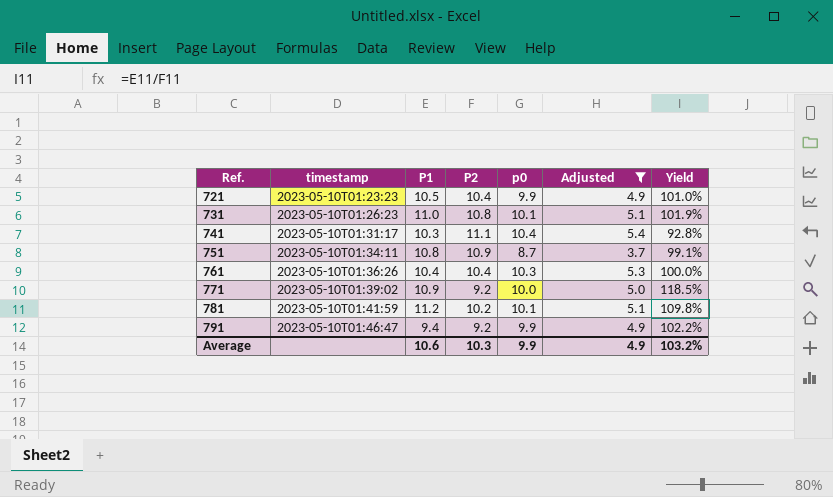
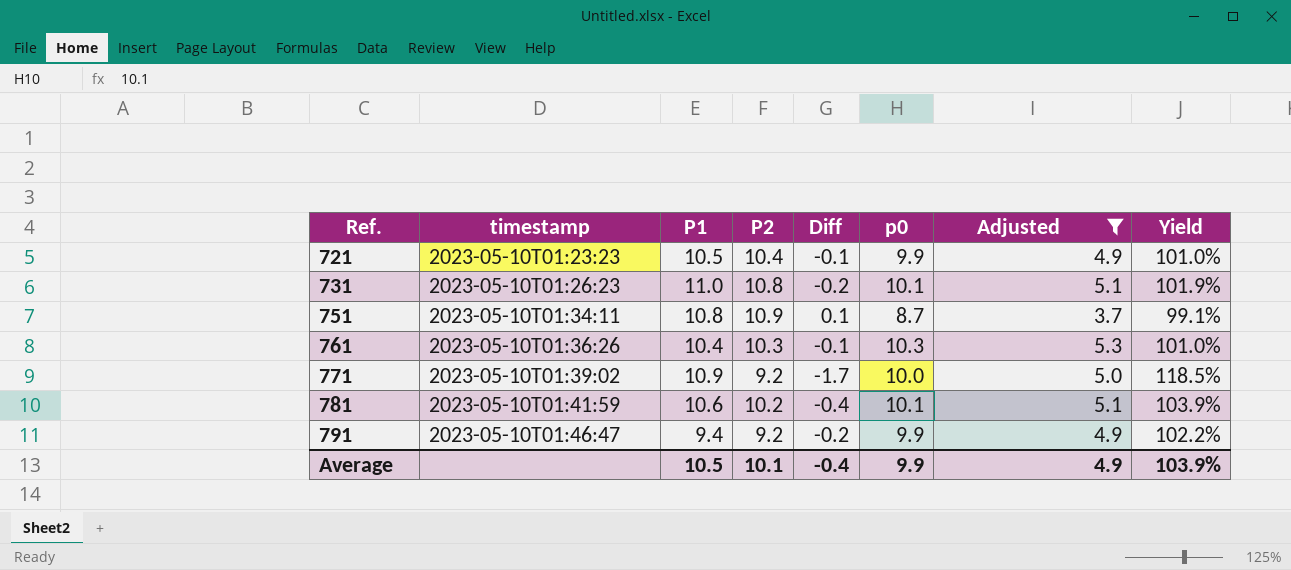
column Diff | formula: none -> [P2] - [P1]
row 741: 2023-05-10T01:31:17 | 10.3 | 11.1 | 10.4 | 5.4 | 92.8% -> none
761 | P2: 10.4 -> 10.3
761 | Yield: 100.0% -> 101.0%
781 | P1: 11.2 -> 10.6
781 | Yield: 109.8% -> 103.9%
Average | P1: 10.6 -> 10.5
Average | P2: 10.3 -> 10.1
Average | Yield: 103.2% -> 103.9%

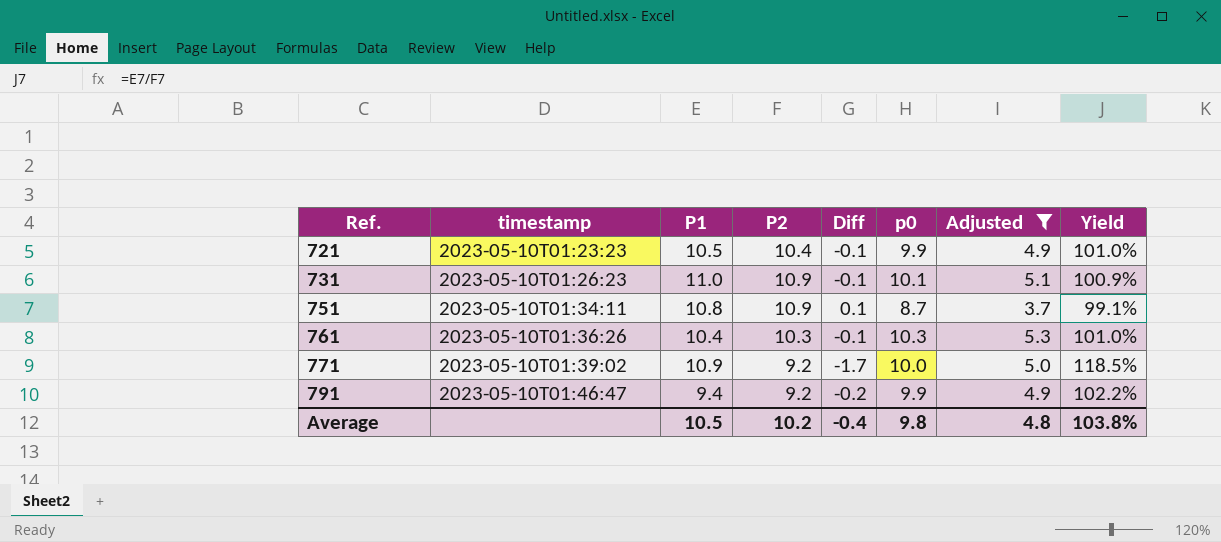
row 781: 2023-05-10T01:41:59 | 10.6 | 10.2 | -0.4 | 10.1 | 5.1 | 103.9% -> none
731 | P2: 10.8 -> 10.9
731 | Diff: -0.2 -> -0.1
731 | Yield: 101.9% -> 100.9%
Average | P2: 10.1 -> 10.2
Average | p0: 9.9 -> 9.8
Average | Adjusted: 4.9 -> 4.8
Average | Yield: 103.9% -> 103.8%

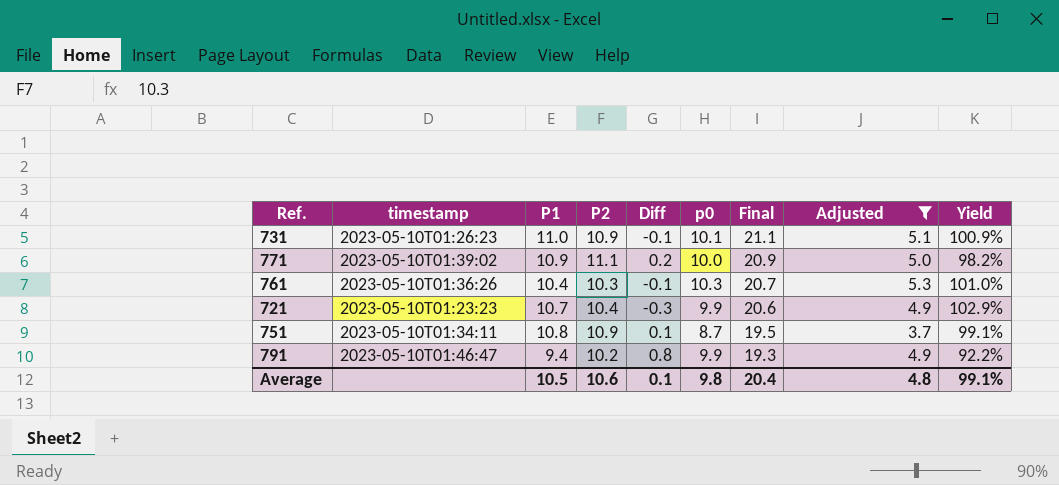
row order: Ref. ascending -> Final descending
column Final | formula: none -> [P1] + [p0]
771 | P2: 9.2 -> 11.1
771 | Diff: -1.7 -> 0.2
771 | Yield: 118.5% -> 98.2%
721 | P1: 10.5 -> 10.7
721 | Diff: -0.1 -> -0.3
721 | Yield: 101.0% -> 102.9%
791 | P2: 9.2 -> 10.2
791 | Diff: -0.2 -> 0.8
791 | Yield: 102.2% -> 92.2%
Average | P2: 10.2 -> 10.6
Average | Diff: -0.4 -> 0.1
Average | Yield: 103.8% -> 99.1%

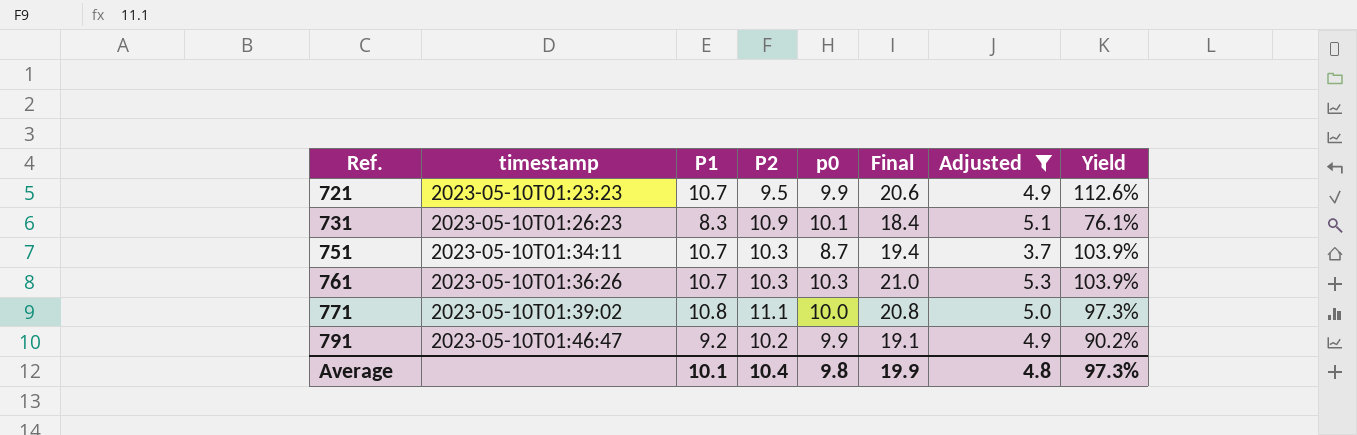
row order: Final descending -> Ref. ascending
column Diff | formula: [P2] - [P1] -> none
721 | P2: 10.4 -> 9.5
721 | Yield: 102.9% -> 112.6%
731 | P1: 11.0 -> 8.3
731 | Final: 21.1 -> 18.4
731 | Yield: 100.9% -> 76.1%
751 | P1: 10.8 -> 10.7
751 | P2: 10.9 -> 10.3
751 | Final: 19.5 -> 19.4
751 | Yield: 99.1% -> 103.9%
761 | P1: 10.4 -> 10.7
761 | Final: 20.7 -> 21.0
761 | Yield: 101.0% -> 103.9%
771 | P1: 10.9 -> 10.8
771 | Final: 20.9 -> 20.8
771 | Yield: 98.2% -> 97.3%
791 | P1: 9.4 -> 9.2
791 | Final: 19.3 -> 19.1
791 | Yield: 92.2% -> 90.2%
Average | P1: 10.5 -> 10.1
Average | P2: 10.6 -> 10.4
Average | Final: 20.4 -> 19.9
Average | Yield: 99.1% -> 97.3%

